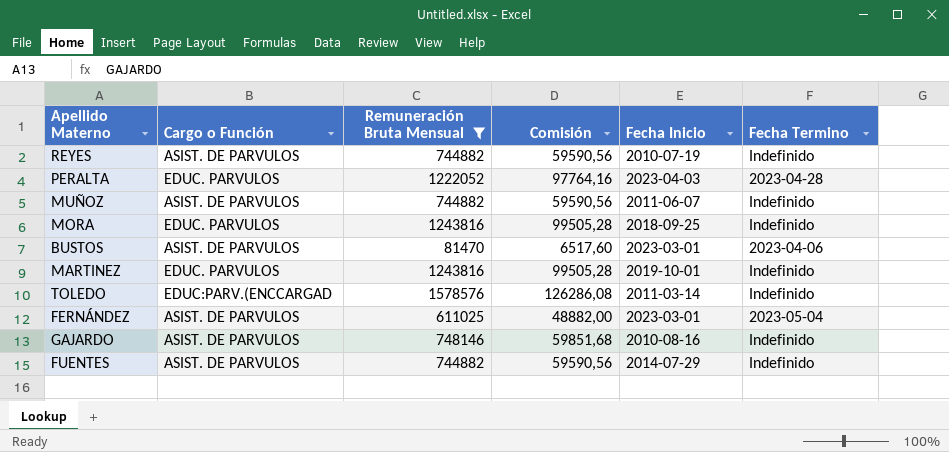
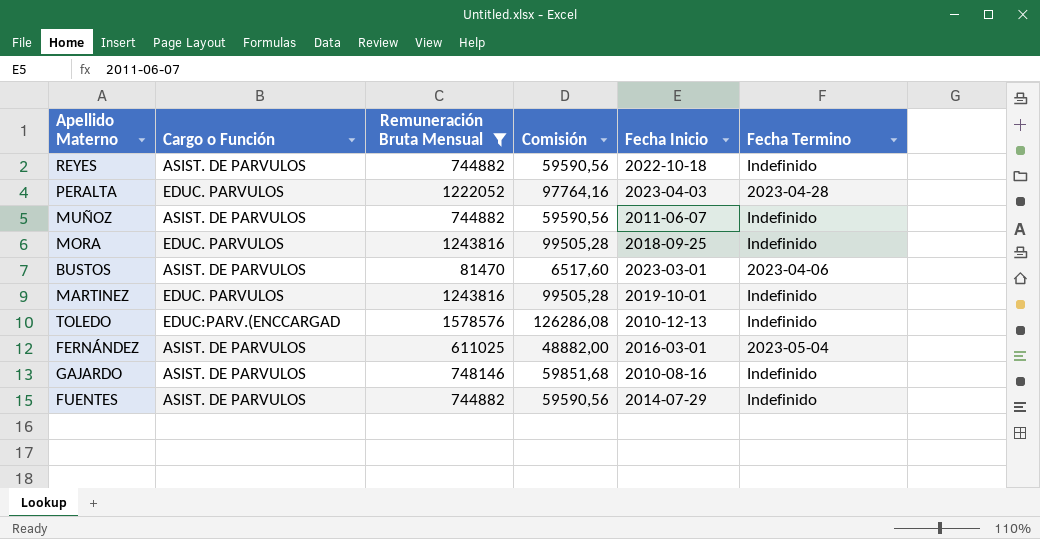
REYES | Fecha Inicio: 2010-07-19 -> 2022-10-18
TOLEDO | Fecha Inicio: 2011-03-14 -> 2010-12-13
FERNÁNDEZ | Fecha Inicio: 2023-03-01 -> 2016-03-01

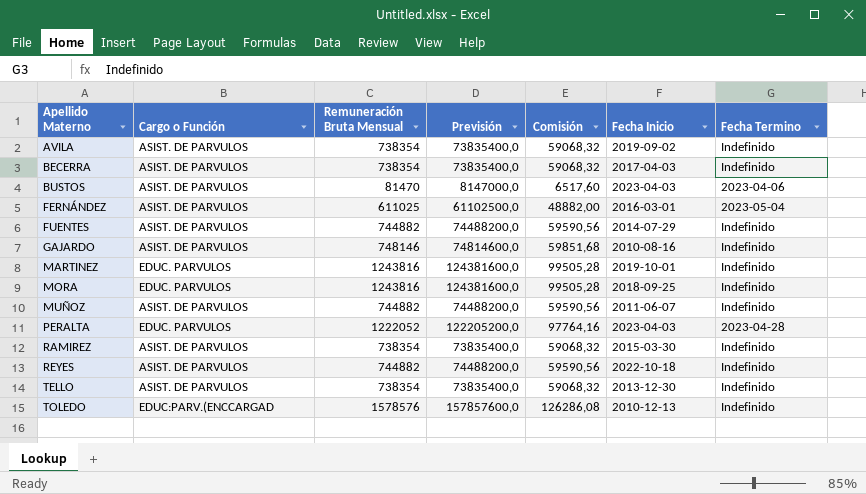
filter: Remuneración Bruta Mensual != 738354 -> none
row order: none -> Apellido Materno ascending
column Previsión | formula: none -> [Remuneración Bruta Mensual] * 100
BUSTOS | Fecha Inicio: 2023-03-01 -> 2023-04-03

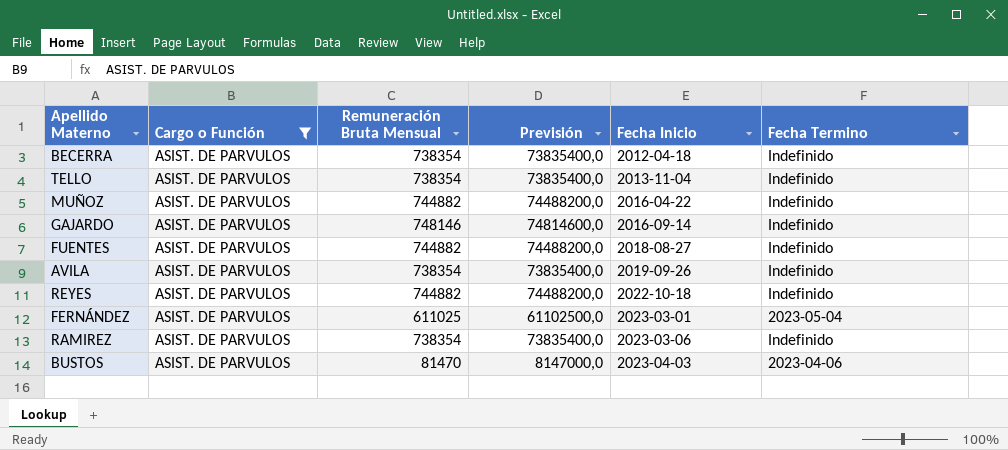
filter: none -> Cargo o Función = ASIST. DE PARVULOS
row order: Apellido Materno ascending -> Fecha Inicio ascending
column Comisión | formula: [Remuneración Bruta Mensual] * 0,08 -> none
BECERRA | Fecha Inicio: 2017-04-03 -> 2012-04-18
TELLO | Fecha Inicio: 2013-12-30 -> 2013-11-04
MUÑOZ | Fecha Inicio: 2011-06-07 -> 2016-04-22
GAJARDO | Fecha Inicio: 2010-08-16 -> 2016-09-14
FUENTES | Fecha Inicio: 2014-07-29 -> 2018-08-27
AVILA | Fecha Inicio: 2019-09-02 -> 2019-09-26
FERNÁNDEZ | Fecha Inicio: 2016-03-01 -> 2023-03-01
RAMIREZ | Fecha Inicio: 2015-03-30 -> 2023-03-06

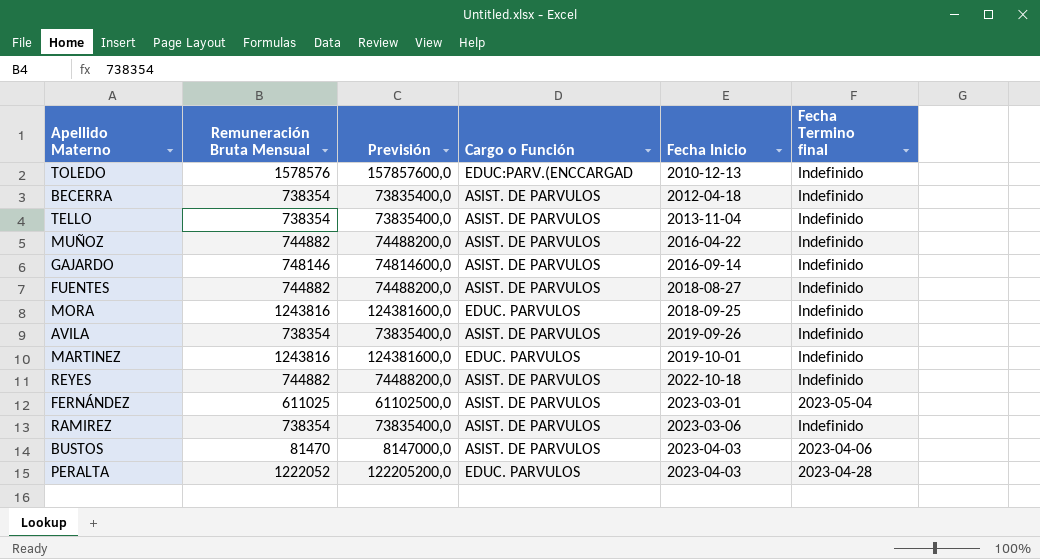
filter: Cargo o Función = ASIST. DE PARVULOS -> none
column Cargo o Función | position: 2 -> 4
column name: Fecha Termino -> Fecha Termino final

